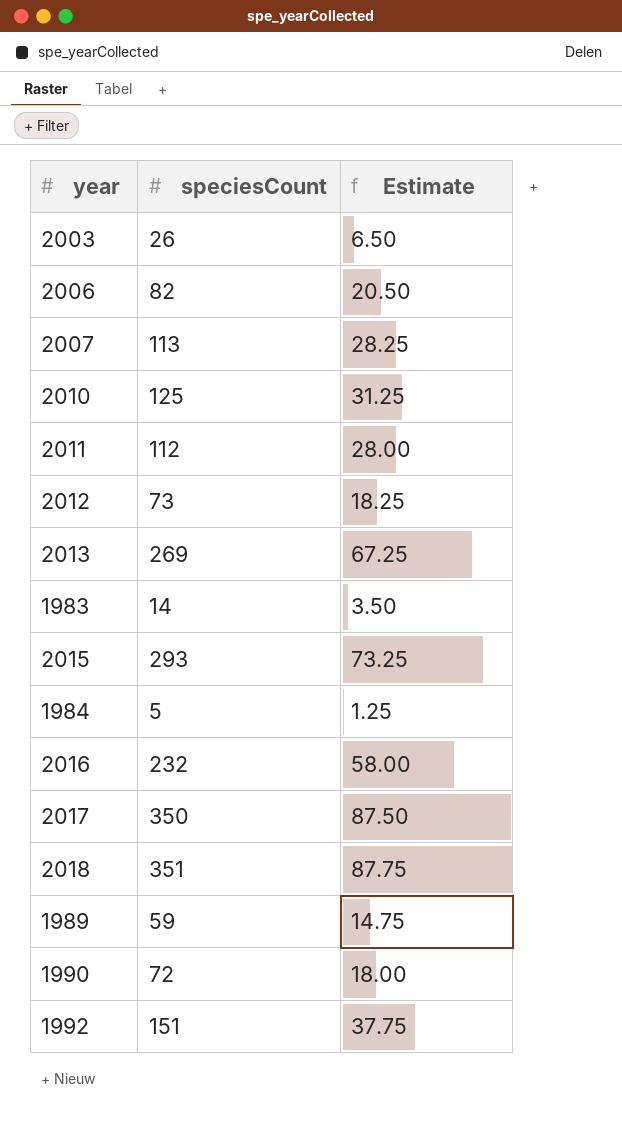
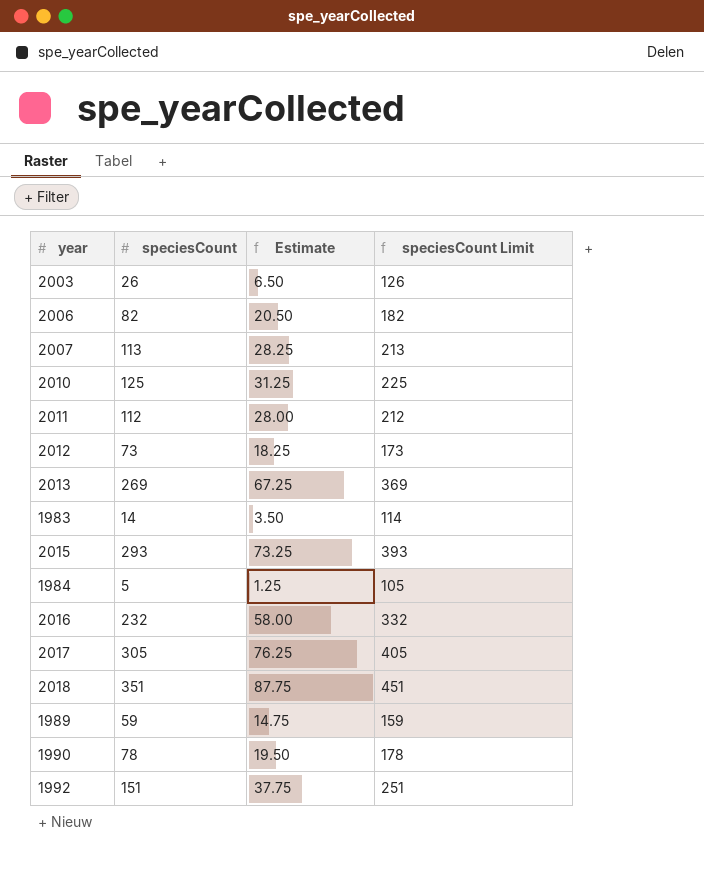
column speciesCount Limit | formula: none -> [speciesCount] + 100
2017 | speciesCount: 350 -> 305
2017 | Estimate: 87.50 -> 76.25
1990 | speciesCount: 72 -> 78
1990 | Estimate: 18.00 -> 19.50

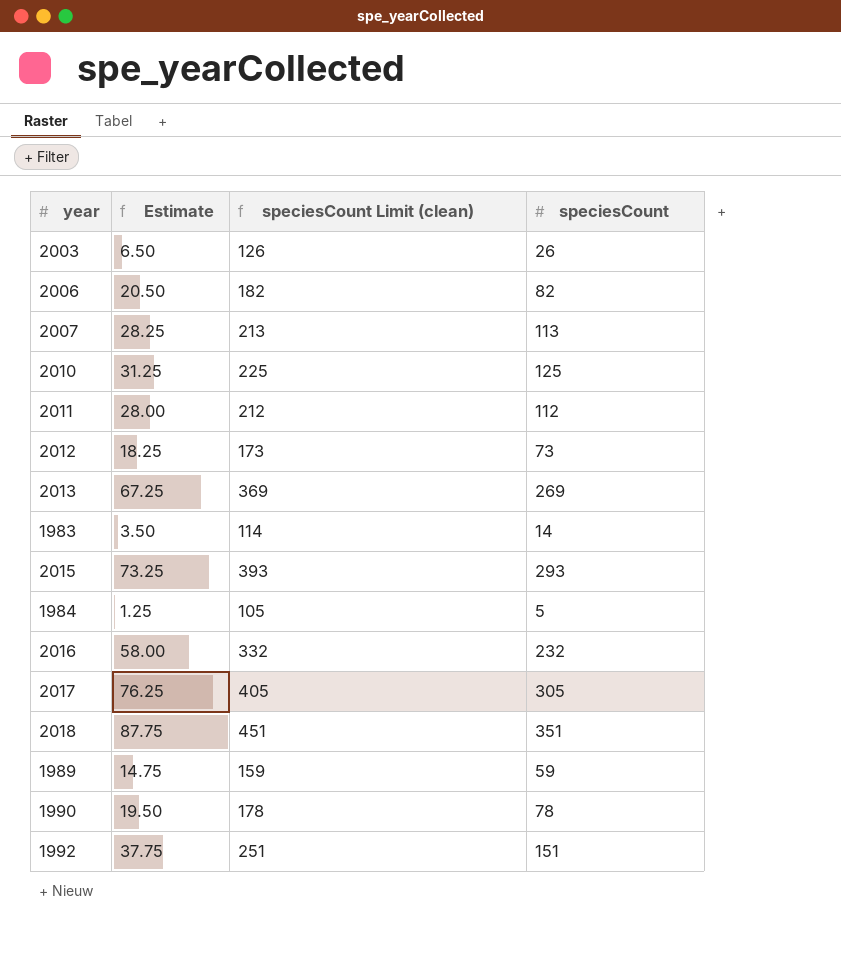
column name: speciesCount Limit -> speciesCount Limit (clean)
column speciesCount | position: 2 -> 4

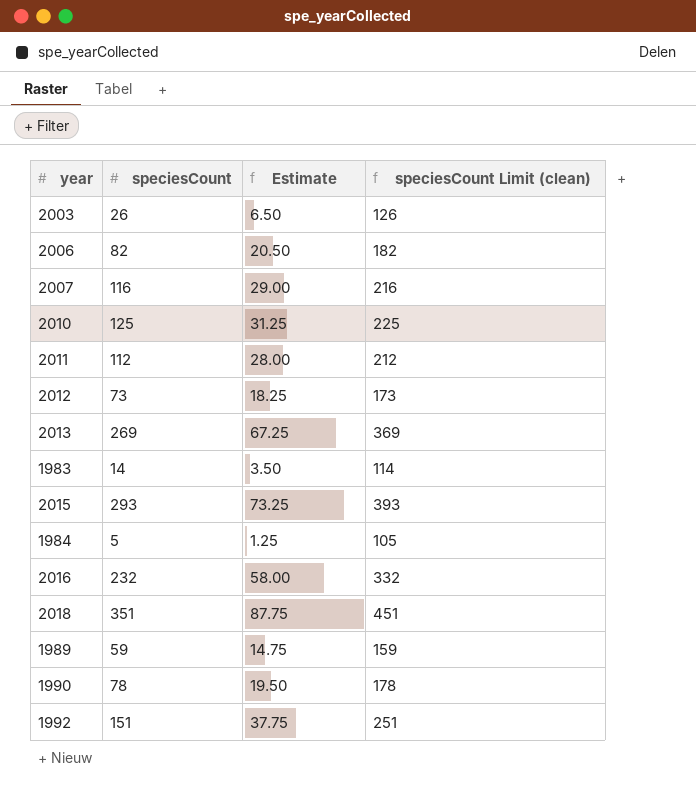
column speciesCount | position: 4 -> 2
row 2017: 76.25 | 405 | 305 -> none
2007 | speciesCount: 113 -> 116
2007 | Estimate: 28.25 -> 29.00
2007 | speciesCount Limit (clean): 213 -> 216

